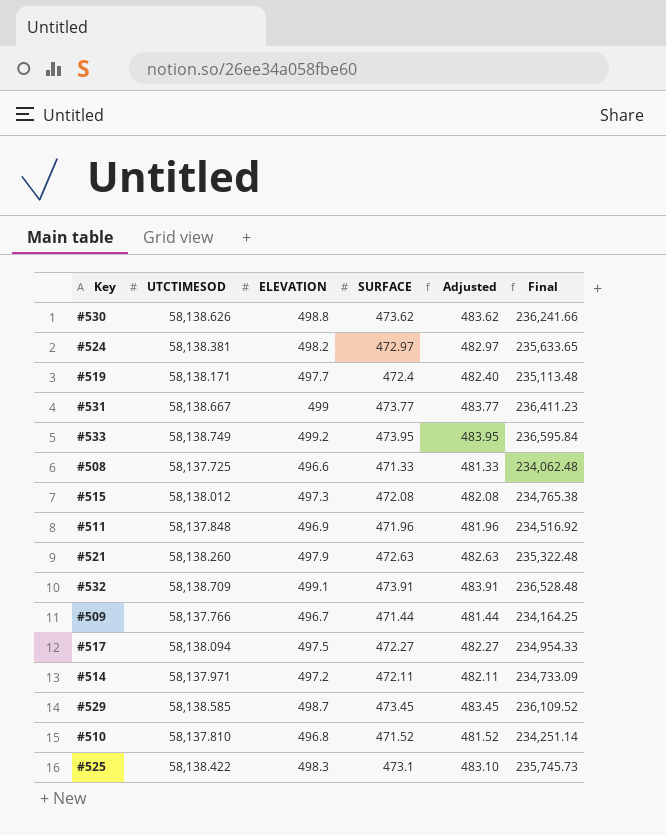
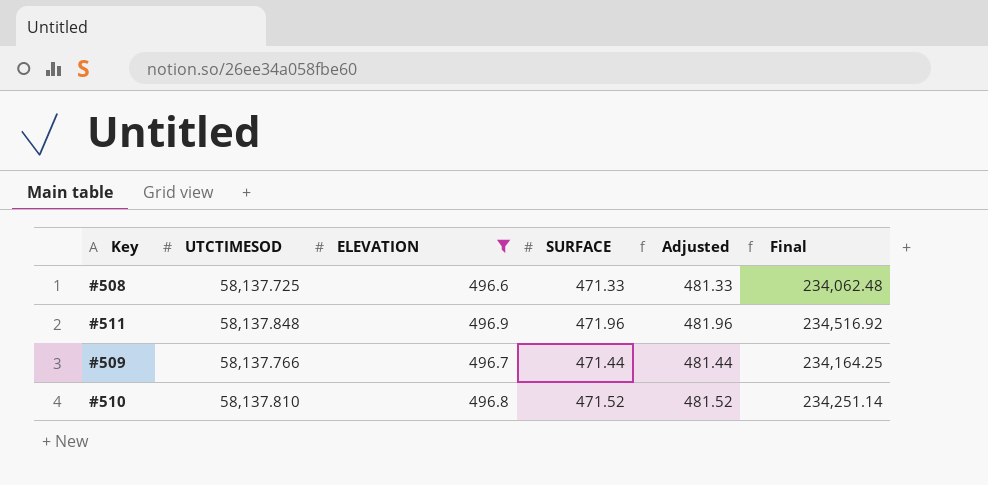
filter: none -> ELEVATION <= 496.9

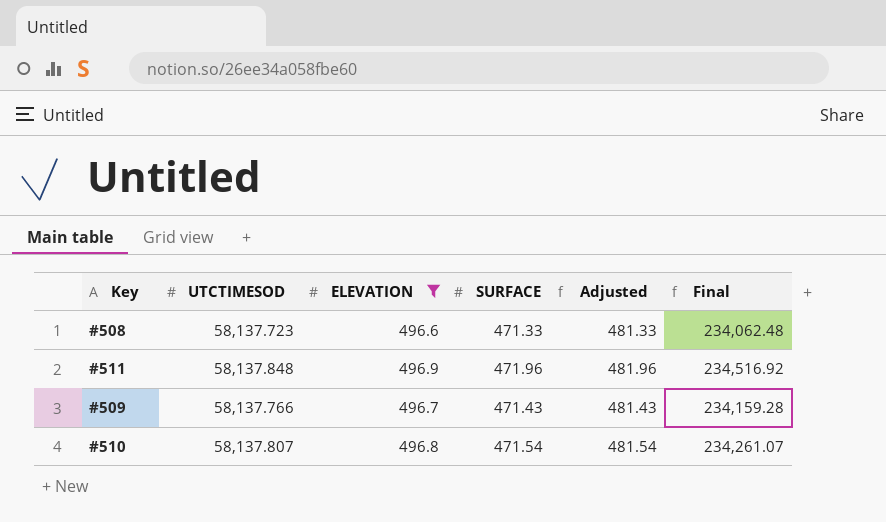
#508 | UTCTIMESOD: 58,137.725 -> 58,137.723
#509 | SURFACE: 471.44 -> 471.43
#509 | Adjusted: 481.44 -> 481.43
#509 | Final: 234,164.25 -> 234,159.28
#510 | UTCTIMESOD: 58,137.810 -> 58,137.807
#510 | SURFACE: 471.52 -> 471.54
#510 | Adjusted: 481.52 -> 481.54
#510 | Final: 234,251.14 -> 234,261.07

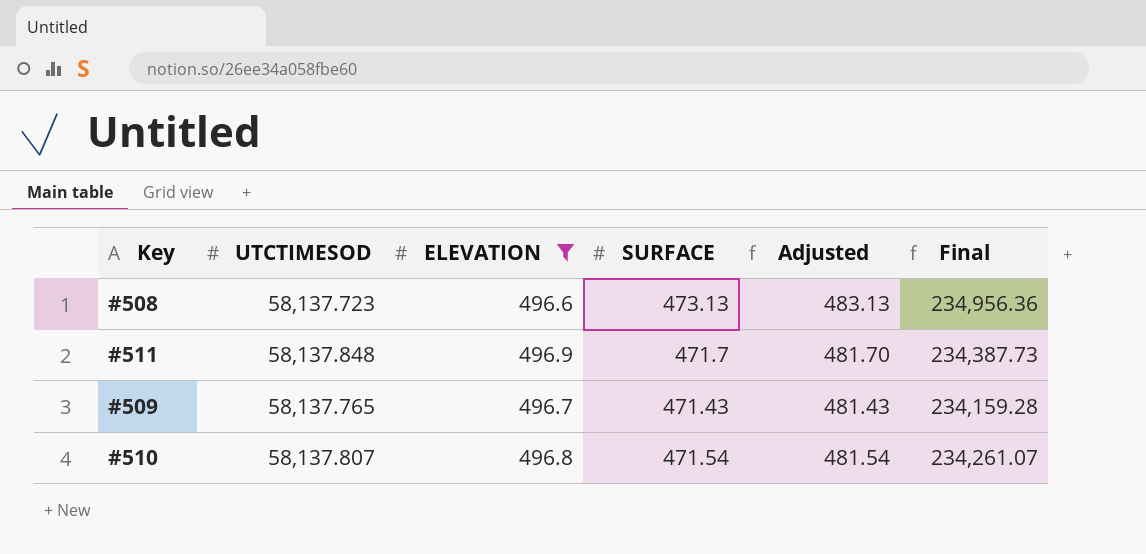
#508 | SURFACE: 471.33 -> 473.13
#508 | Adjusted: 481.33 -> 483.13
#508 | Final: 234,062.48 -> 234,956.36
#511 | SURFACE: 471.96 -> 471.7
#511 | Adjusted: 481.96 -> 481.70
#511 | Final: 234,516.92 -> 234,387.73
#509 | UTCTIMESOD: 58,137.766 -> 58,137.765

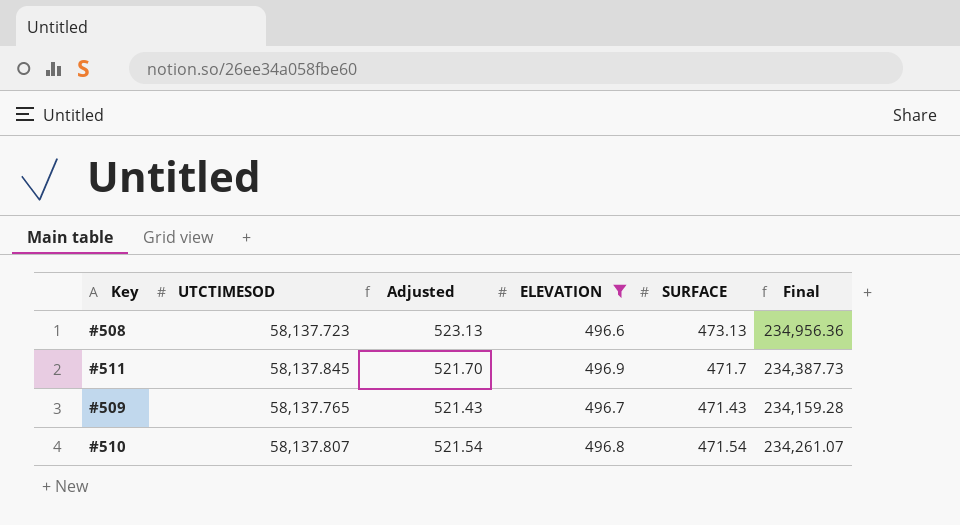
column Adjusted | formula: [SURFACE] + 10 -> [SURFACE] + 50
column Adjusted | position: 5 -> 3
#511 | UTCTIMESOD: 58,137.848 -> 58,137.845

